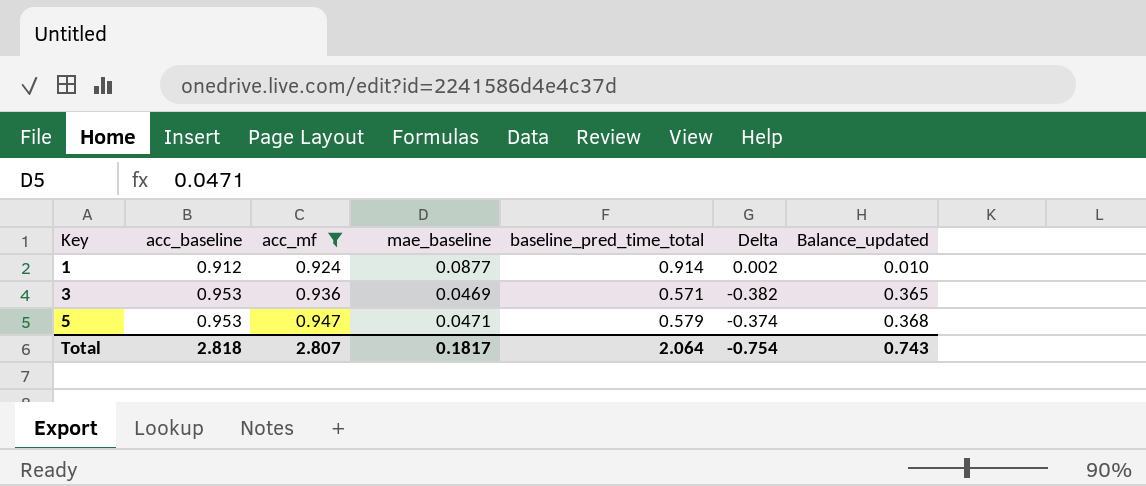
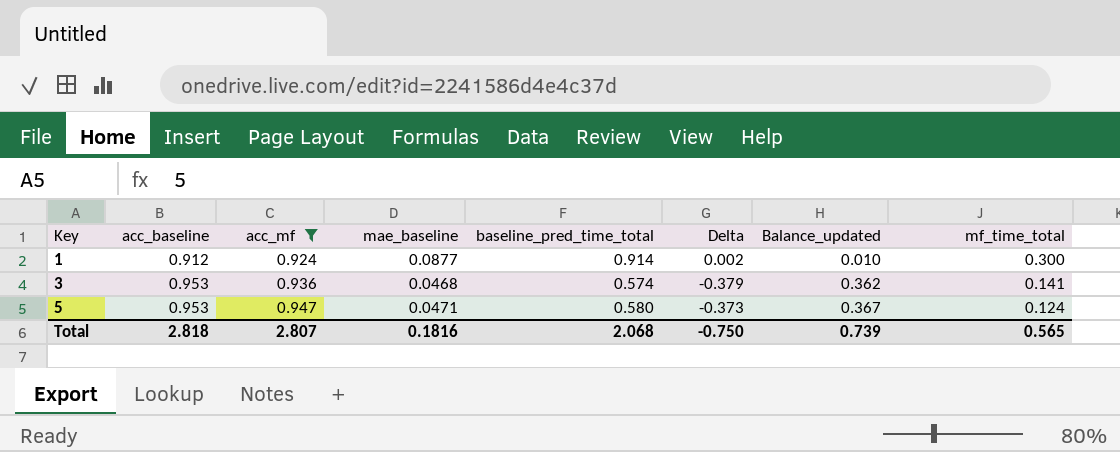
column mf_time_total | position: none -> 8
3 | mae_baseline: 0.0469 -> 0.0468
3 | baseline_pred_time_total: 0.571 -> 0.574
3 | Delta: -0.382 -> -0.379
3 | Balance_updated: 0.365 -> 0.362
5 | baseline_pred_time_total: 0.579 -> 0.580
5 | Delta: -0.374 -> -0.373
5 | Balance_updated: 0.368 -> 0.367
Total | mae_baseline: 0.1817 -> 0.1816
Total | baseline_pred_time_total: 2.064 -> 2.068
Total | Delta: -0.754 -> -0.750
Total | Balance_updated: 0.743 -> 0.739

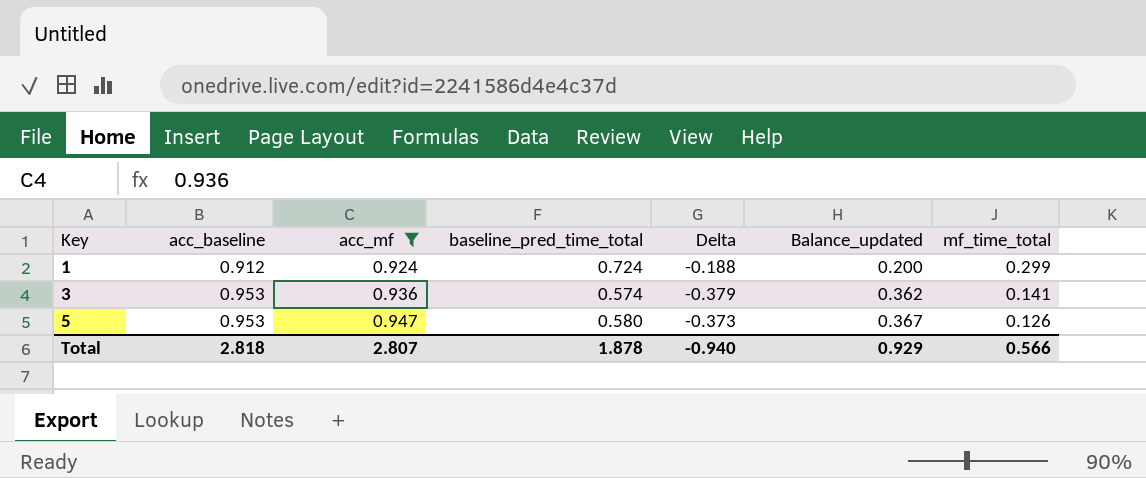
column mae_baseline | position: 4 -> none
1 | baseline_pred_time_total: 0.914 -> 0.724
1 | Delta: 0.002 -> -0.188
1 | Balance_updated: 0.010 -> 0.200
1 | mf_time_total: 0.300 -> 0.299
5 | mf_time_total: 0.124 -> 0.126
Total | baseline_pred_time_total: 2.068 -> 1.878
Total | Delta: -0.750 -> -0.940
Total | Balance_updated: 0.739 -> 0.929
Total | mf_time_total: 0.565 -> 0.566

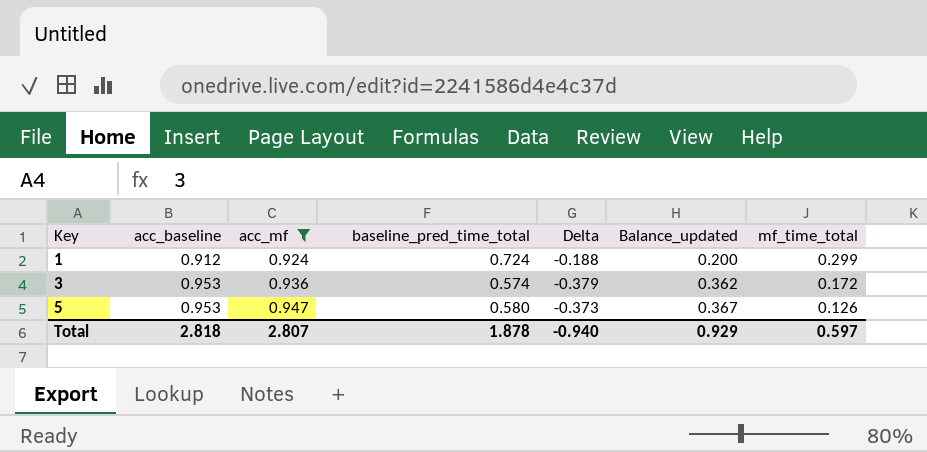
3 | mf_time_total: 0.141 -> 0.172
Total | mf_time_total: 0.566 -> 0.597

